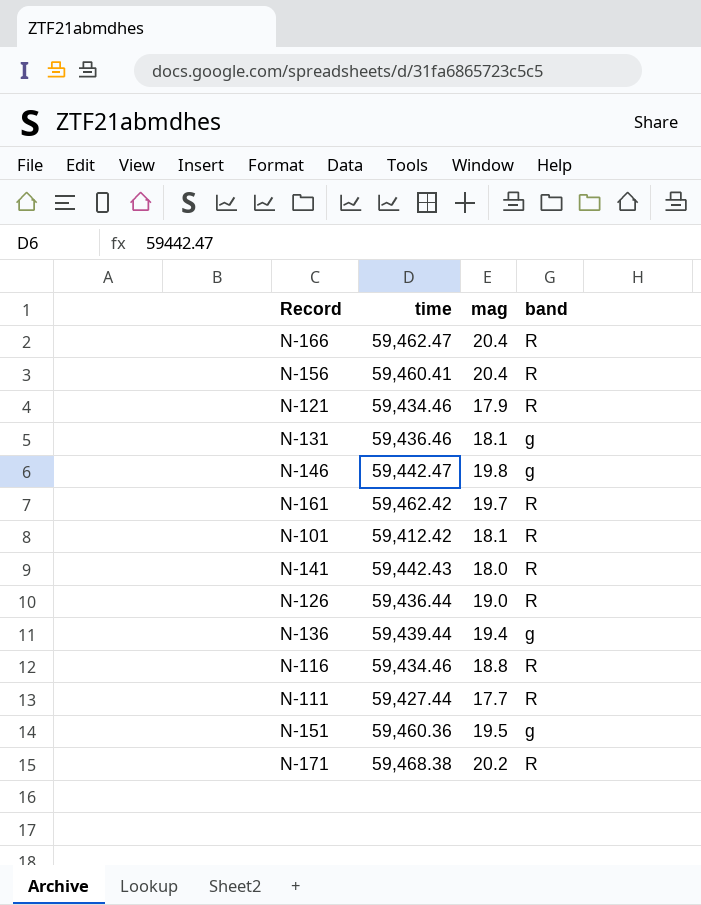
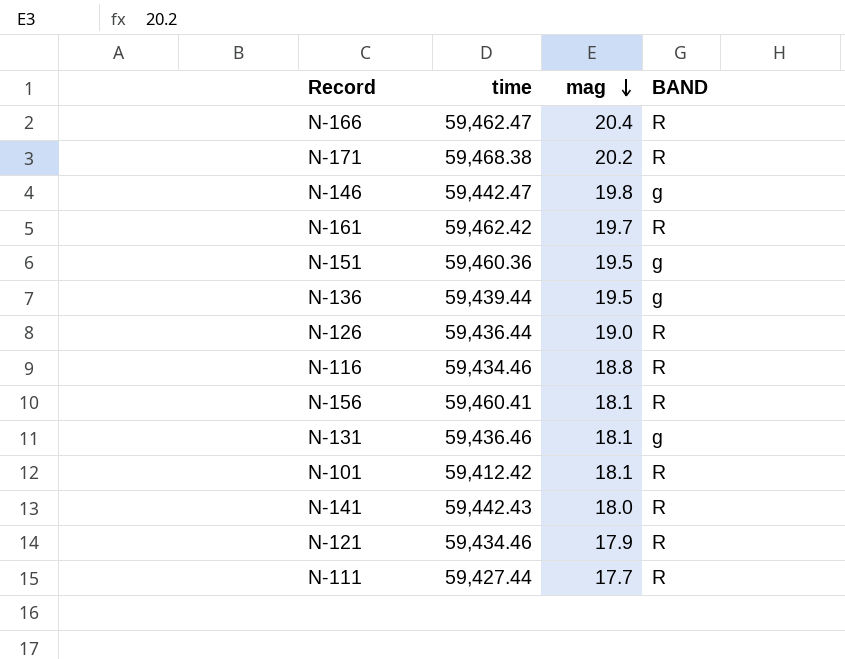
row order: none -> mag descending
column name: band -> BAND
N-136 | mag: 19.4 -> 19.5
N-156 | mag: 20.4 -> 18.1

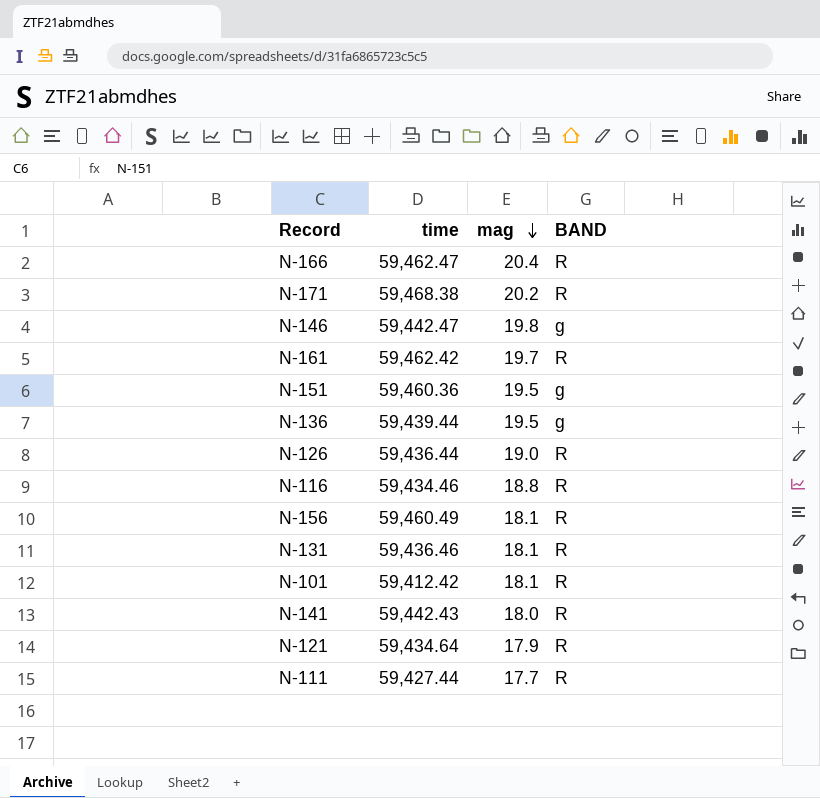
N-156 | time: 59,460.41 -> 59,460.49
N-131 | BAND: g -> R
N-121 | time: 59,434.46 -> 59,434.64

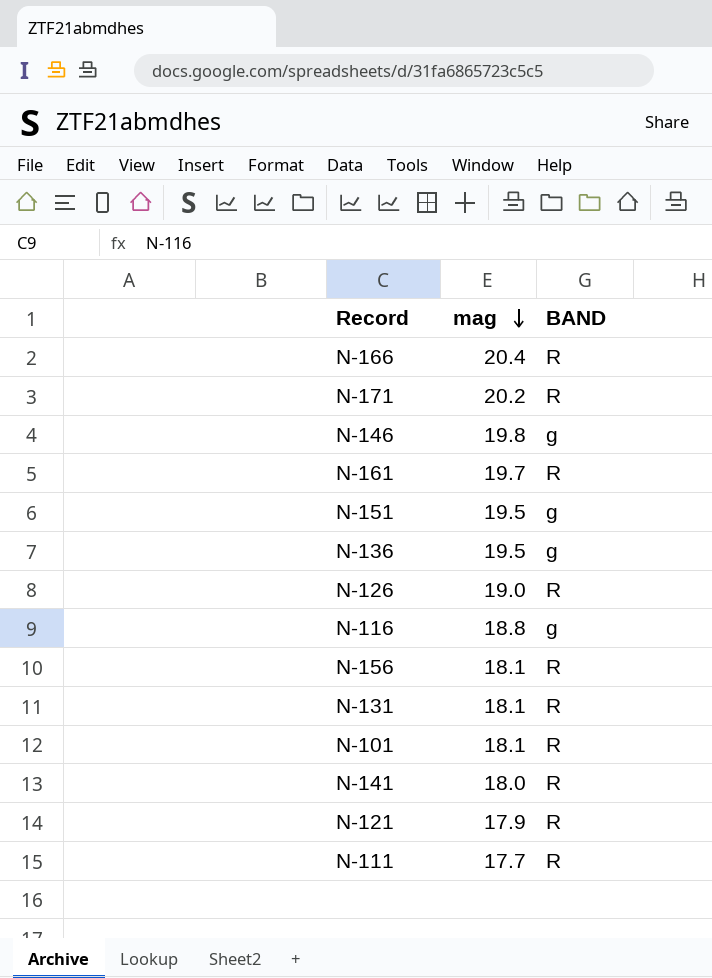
column time | position: 2 -> none
N-116 | BAND: R -> g

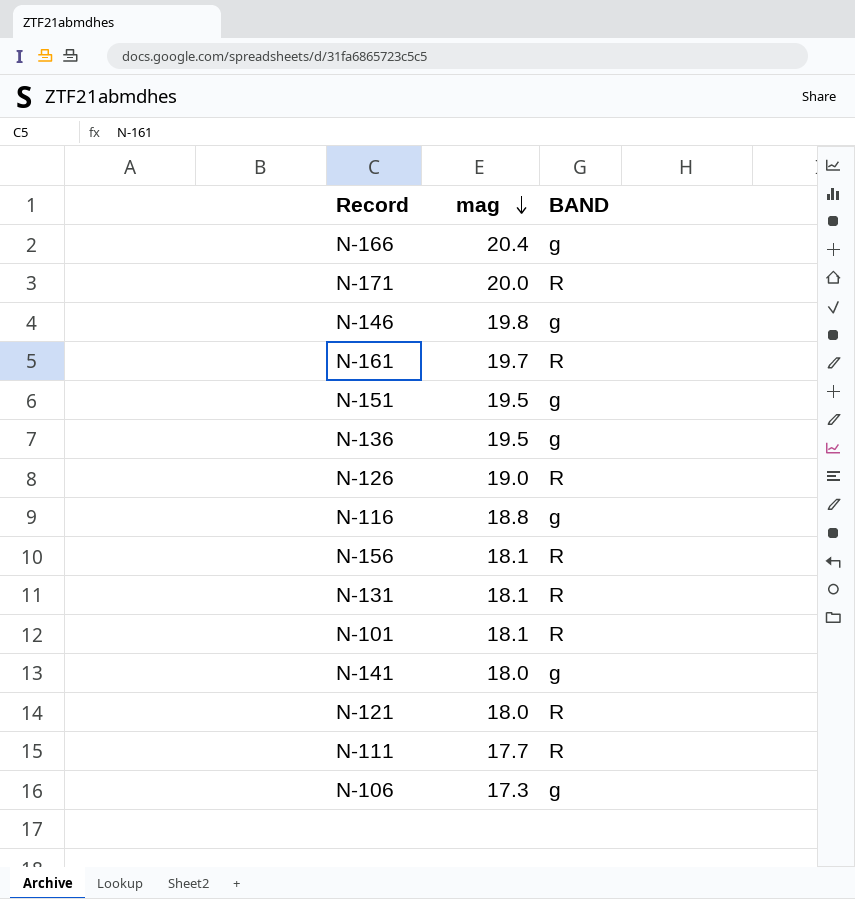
N-166 | BAND: R -> g
N-171 | mag: 20.2 -> 20.0
N-141 | BAND: R -> g
N-121 | mag: 17.9 -> 18.0
row N-106: none -> 17.3 | g

